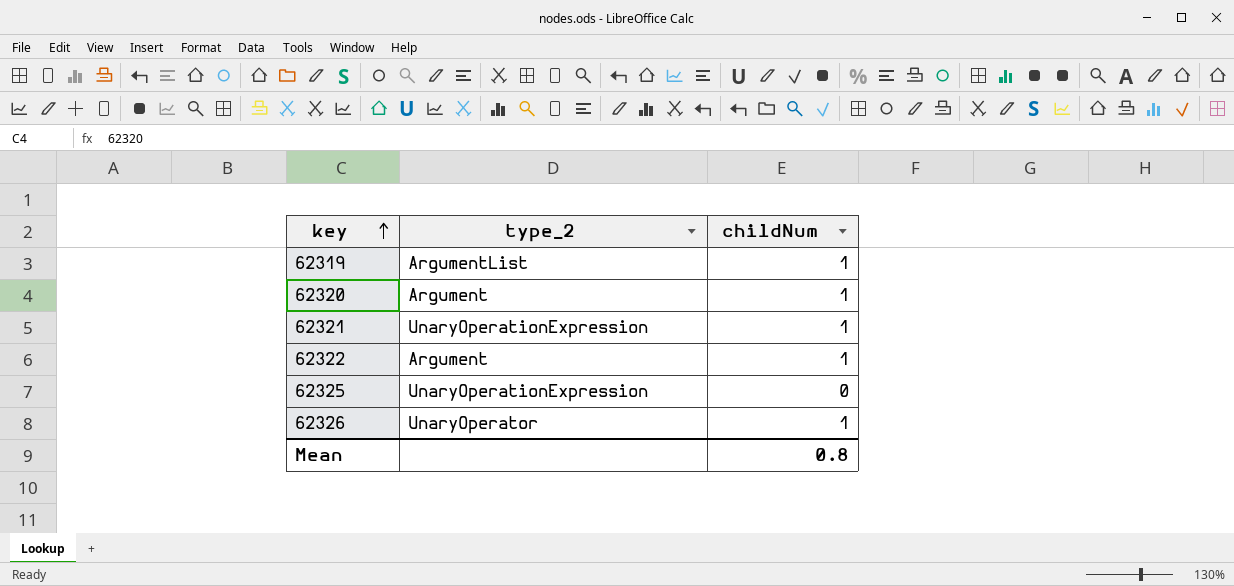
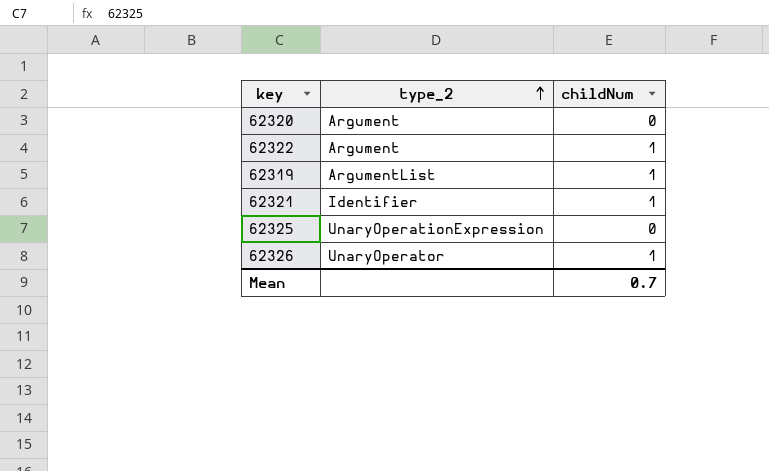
row order: key ascending -> type_2 ascending
62320 | childNum: 1 -> 0
62321 | type_2: UnaryOperationExpression -> Identifier
Mean | childNum: 0.8 -> 0.7

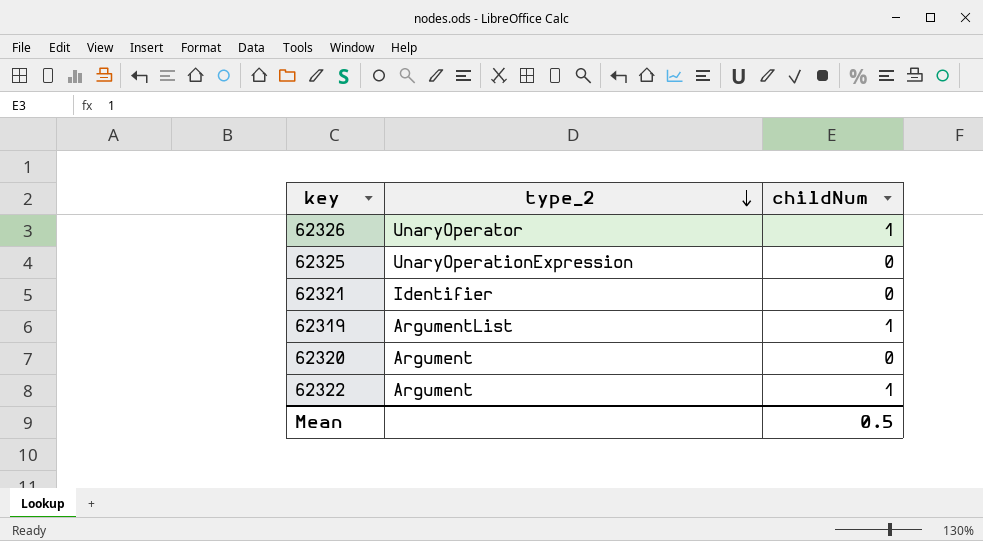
row order: type_2 ascending -> type_2 descending
62321 | childNum: 1 -> 0
Mean | childNum: 0.7 -> 0.5

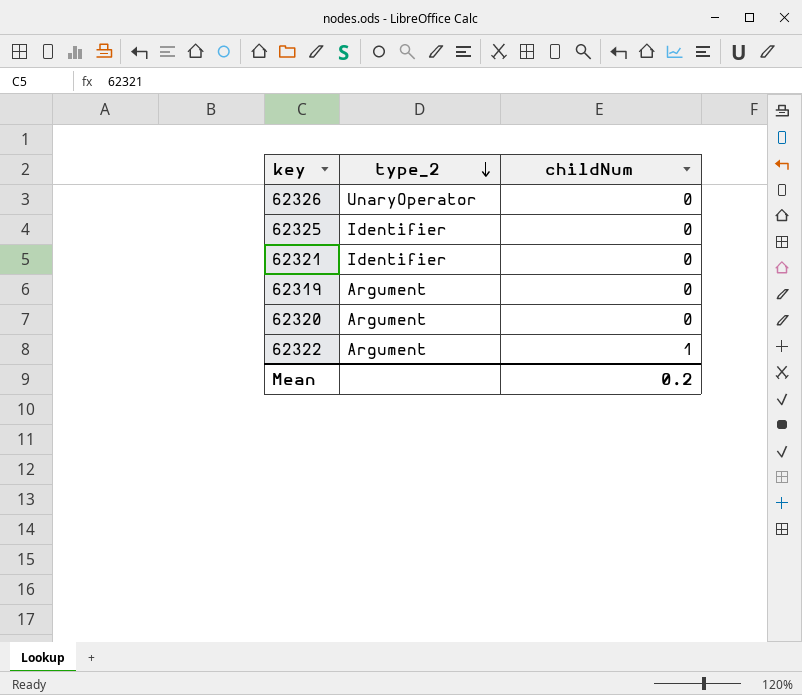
62326 | childNum: 1 -> 0
62325 | type_2: UnaryOperationExpression -> Identifier
62319 | type_2: ArgumentList -> Argument
62319 | childNum: 1 -> 0
Mean | childNum: 0.5 -> 0.2

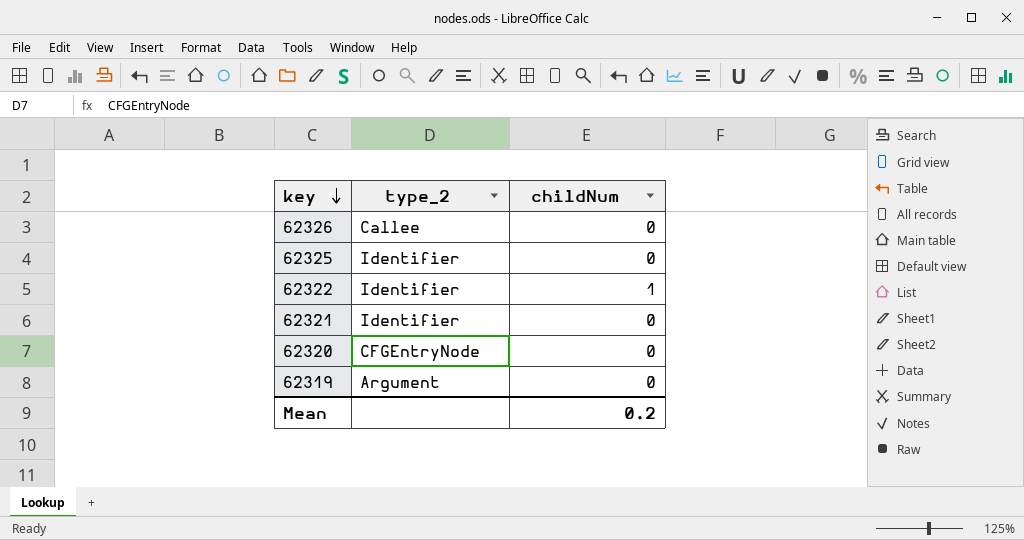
row order: type_2 descending -> key descending
62326 | type_2: UnaryOperator -> Callee
62322 | type_2: Argument -> Identifier
62320 | type_2: Argument -> CFGEntryNode

